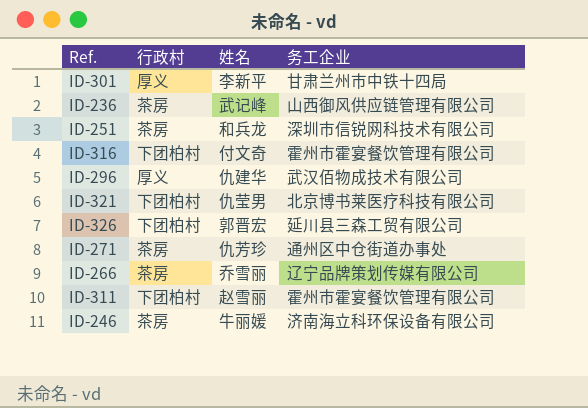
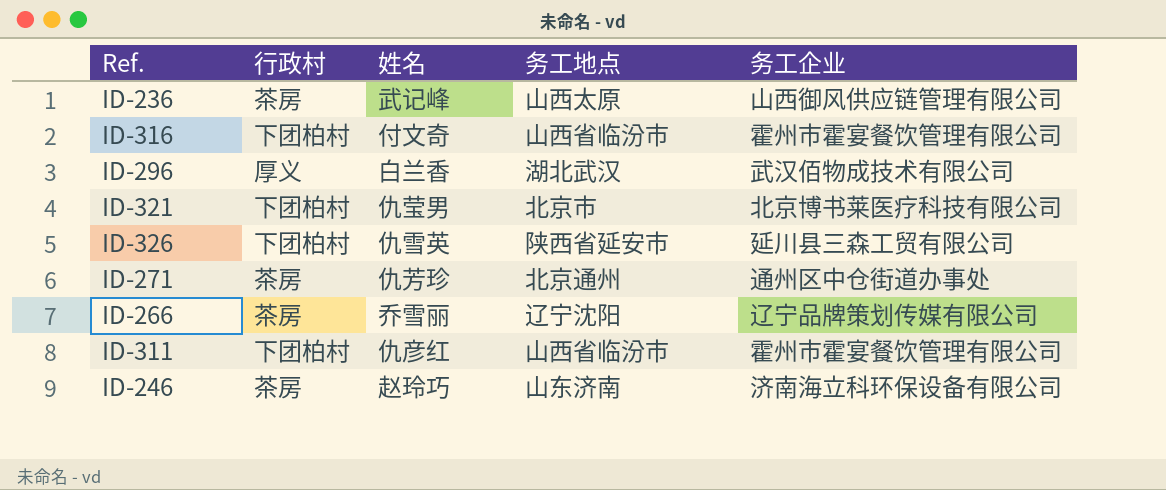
column 务工地点 | position: none -> 4
row ID-301: 厚义 | 李新平 | 甘肃兰州市中铁十四局 -> none
row ID-251: 茶房 | 和兵龙 | 深圳市信锐网科技术有限公司 -> none
ID-296 | 姓名: 仇建华 -> 白兰香
ID-326 | 姓名: 郭晋宏 -> 仇雪英
ID-311 | 姓名: 赵雪丽 -> 仇彦红
ID-246 | 姓名: 牛丽媛 -> 赵玲巧

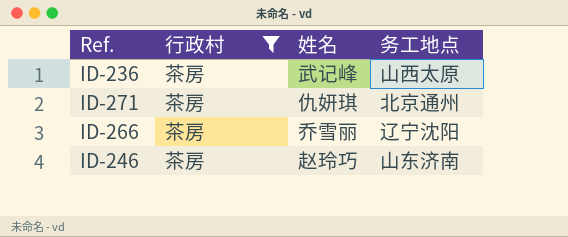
filter: none -> 行政村 = 茶房
column 务工企业 | position: 5 -> none
ID-271 | 姓名: 仇芳珍 -> 仇妍琪

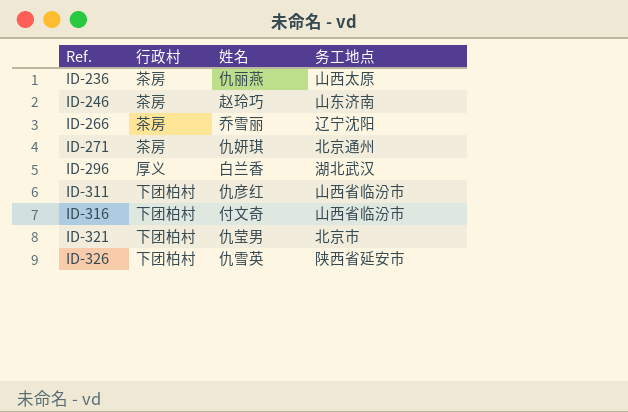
filter: 行政村 = 茶房 -> none
row order: none -> Ref. ascending
ID-236 | 姓名: 武记峰 -> 仇丽燕

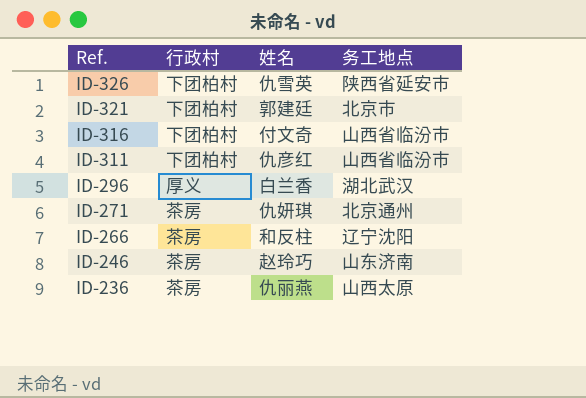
row order: Ref. ascending -> Ref. descending
ID-321 | 姓名: 仇莹男 -> 郭建廷
ID-266 | 姓名: 乔雪丽 -> 和反柱

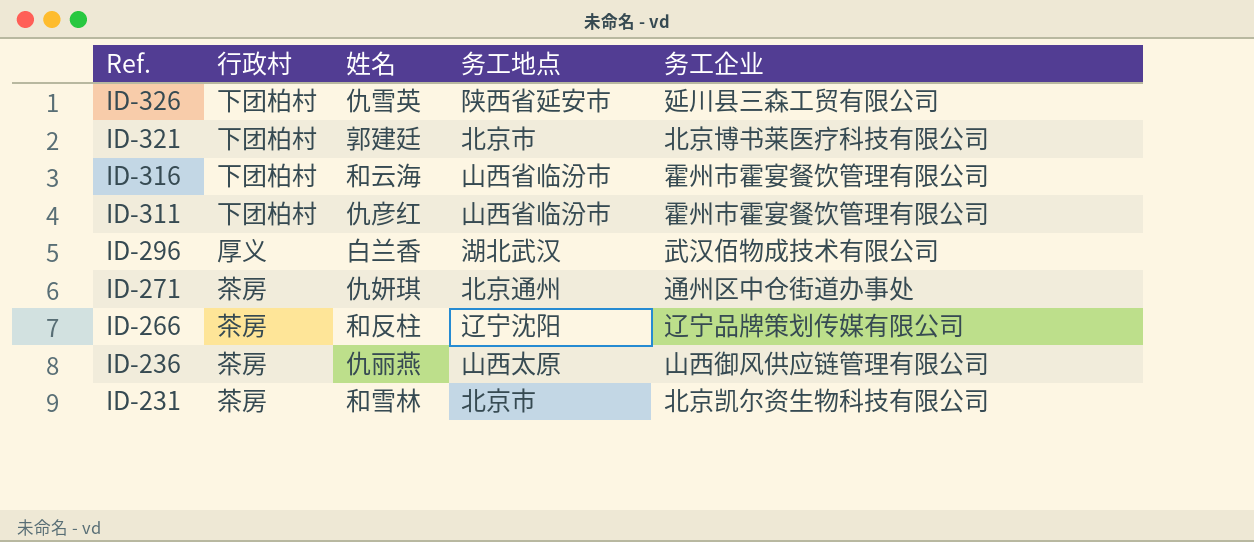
column 务工企业 | position: none -> 5
row ID-246: 茶房 | 赵玲巧 | 山东济南 -> none
ID-316 | 姓名: 付文奇 -> 和云海
row ID-231: none -> 茶房 | 和雪林 | 北京市 | 北京凯尔资生物科技有限公司

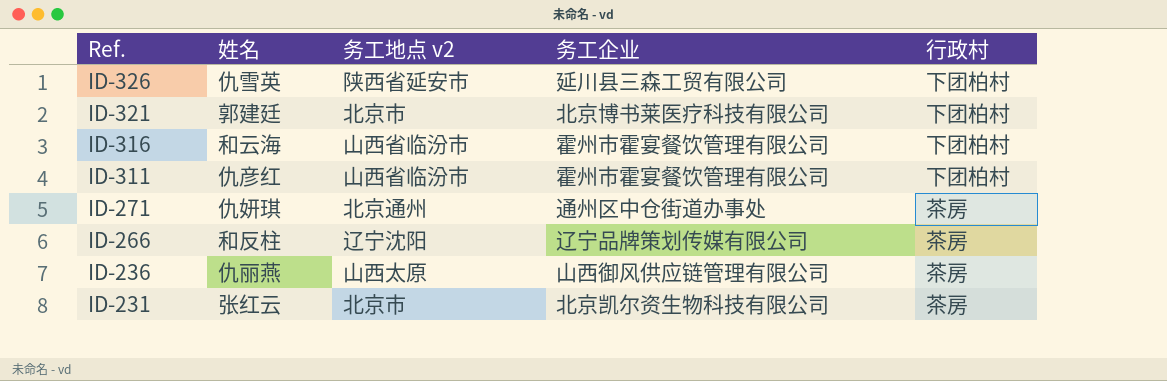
column name: 务工地点 -> 务工地点 v2
column 行政村 | position: 2 -> 5
row ID-296: 厚义 | 白兰香 | 湖北武汉 | 武汉佰物成技术有限公司 -> none
ID-231 | 姓名: 和雪林 -> 张红云

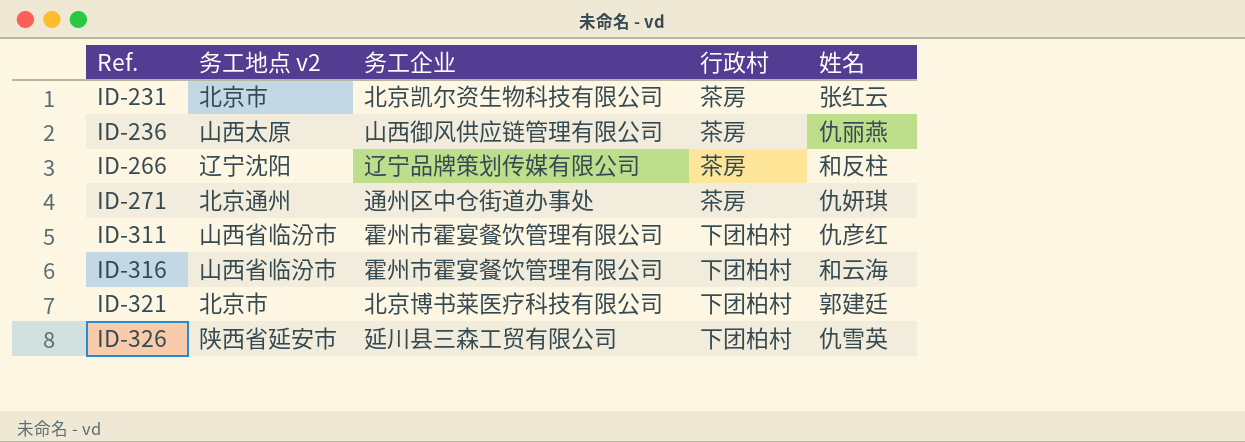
row order: Ref. descending -> Ref. ascending
column 姓名 | position: 2 -> 5

